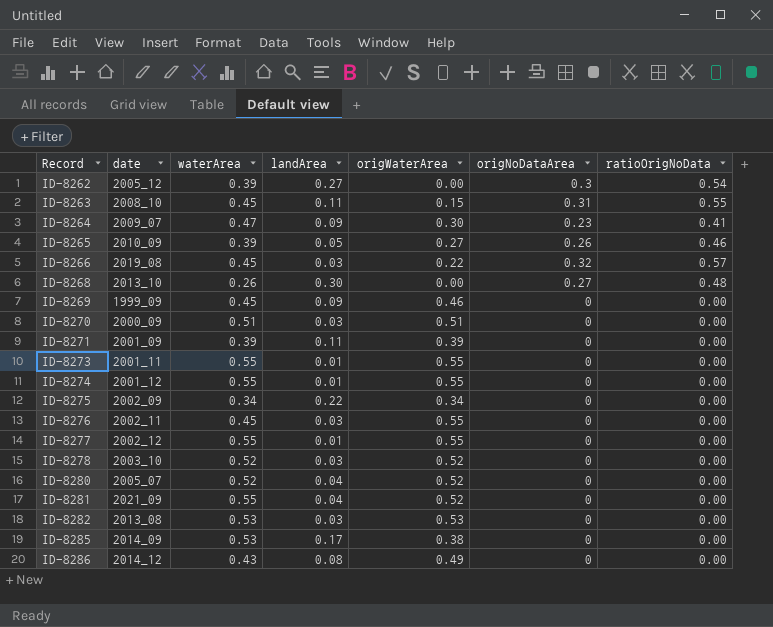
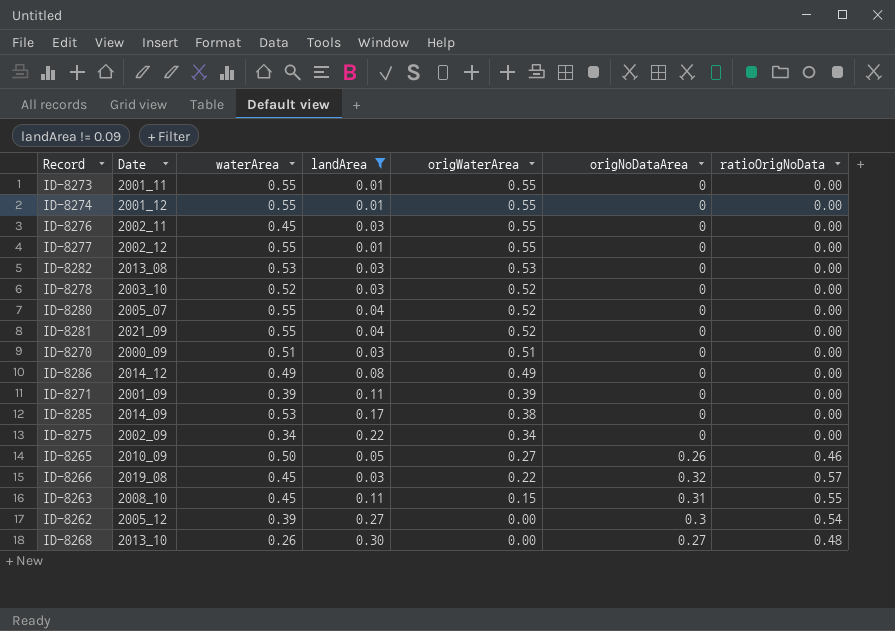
filter: none -> landArea != 0.09
row order: Record ascending -> origWaterArea descending
column name: date -> Date
ID-8280 | waterArea: 0.52 -> 0.55
ID-8286 | waterArea: 0.43 -> 0.49
ID-8265 | waterArea: 0.39 -> 0.50

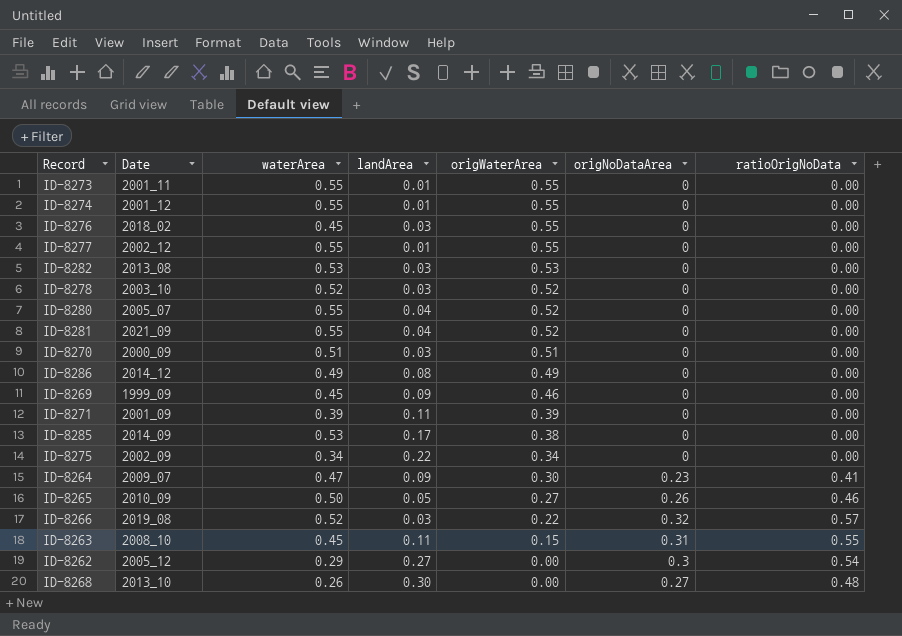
filter: landArea != 0.09 -> none
ID-8276 | Date: 2002_11 -> 2018_02
ID-8266 | waterArea: 0.45 -> 0.52
ID-8262 | waterArea: 0.39 -> 0.29

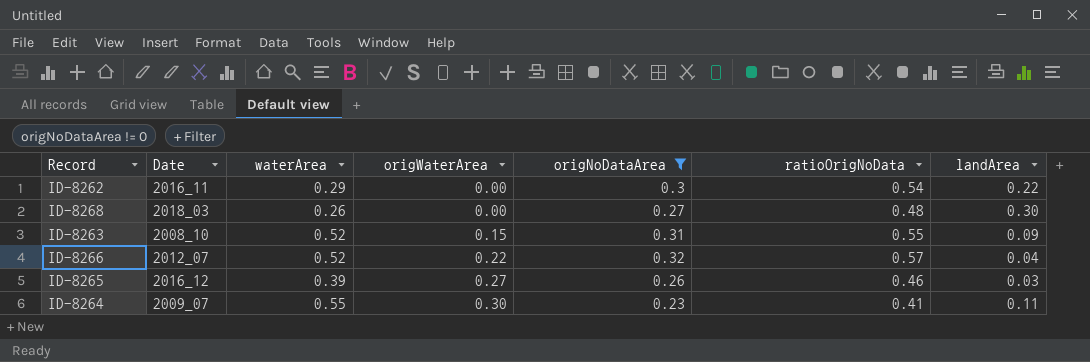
filter: none -> origNoDataArea != 0
row order: origWaterArea descending -> origWaterArea ascending
column landArea | position: 4 -> 7
ID-8262 | Date: 2005_12 -> 2016_11
ID-8262 | landArea: 0.27 -> 0.22
ID-8268 | Date: 2013_10 -> 2018_03
ID-8263 | waterArea: 0.45 -> 0.52
ID-8263 | landArea: 0.11 -> 0.09
ID-8266 | Date: 2019_08 -> 2012_07
ID-8266 | landArea: 0.03 -> 0.04
ID-8265 | Date: 2010_09 -> 2016_12
ID-8265 | waterArea: 0.50 -> 0.39
ID-8265 | landArea: 0.05 -> 0.03
ID-8264 | waterArea: 0.47 -> 0.55
ID-8264 | landArea: 0.09 -> 0.11

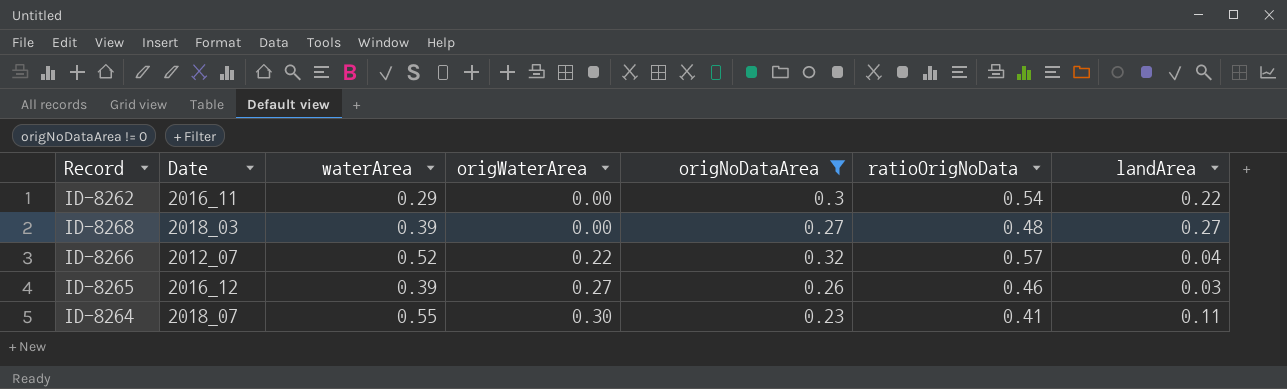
row ID-8263: 2008_10 | 0.52 | 0.15 | 0.31 | 0.55 | 0.09 -> none
ID-8268 | waterArea: 0.26 -> 0.39
ID-8268 | landArea: 0.30 -> 0.27
ID-8264 | Date: 2009_07 -> 2018_07

